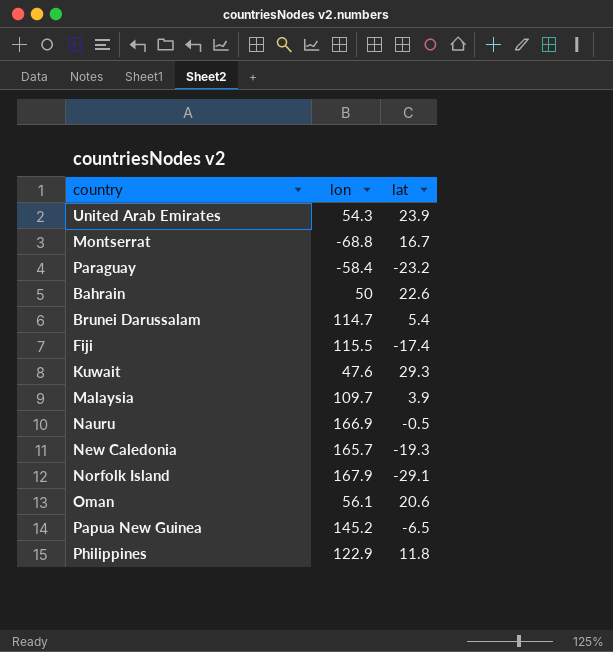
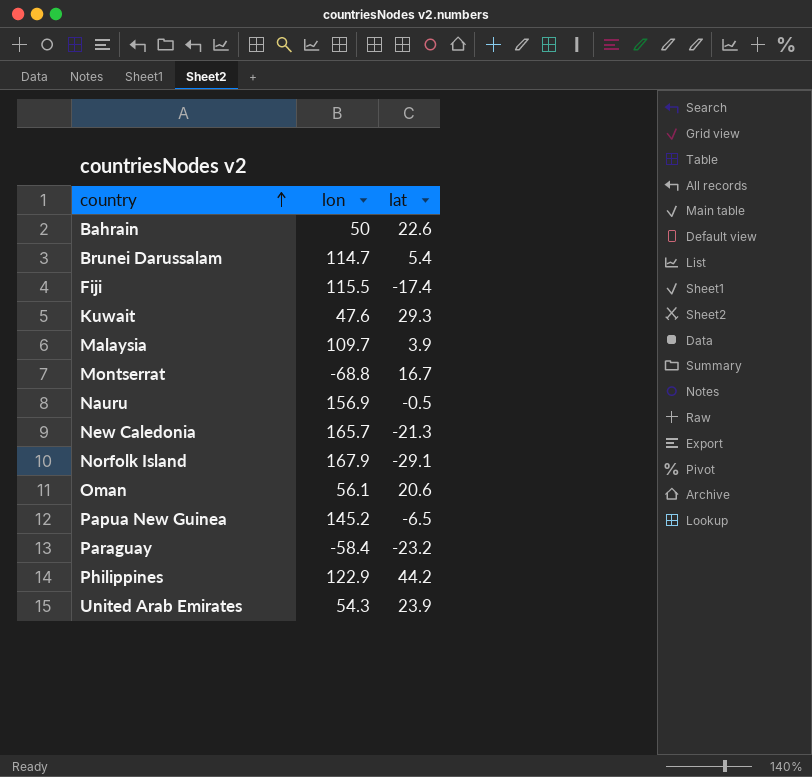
row order: none -> country ascending
Nauru | lon: 166.9 -> 156.9
New Caledonia | lat: -19.3 -> -21.3
Philippines | lat: 11.8 -> 44.2

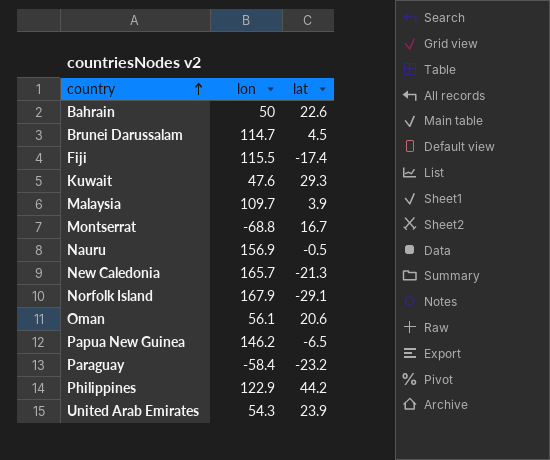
Brunei Darussalam | lat: 5.4 -> 4.5
Papua New Guinea | lon: 145.2 -> 146.2

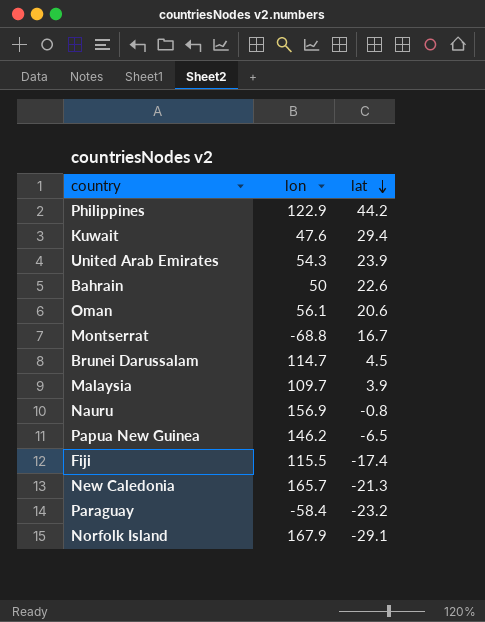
row order: country ascending -> lat descending
Kuwait | lat: 29.3 -> 29.4
Nauru | lat: -0.5 -> -0.8

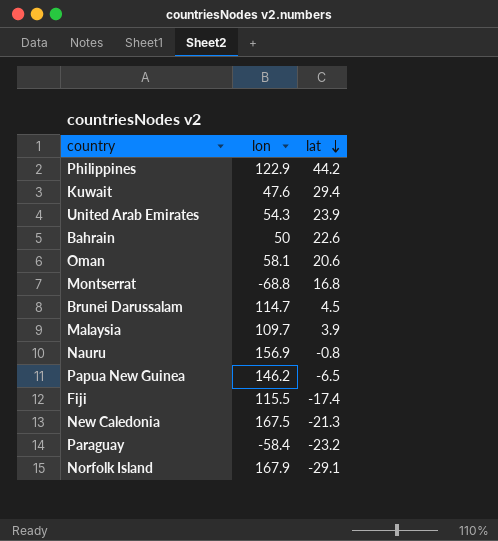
Oman | lon: 56.1 -> 58.1
Montserrat | lat: 16.7 -> 16.8
New Caledonia | lon: 165.7 -> 167.5

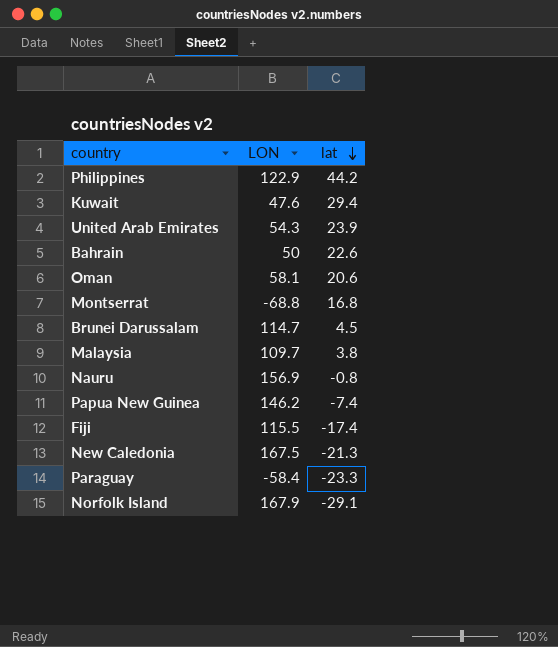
column name: lon -> LON
Malaysia | lat: 3.9 -> 3.8
Papua New Guinea | lat: -6.5 -> -7.4
Paraguay | lat: -23.2 -> -23.3

